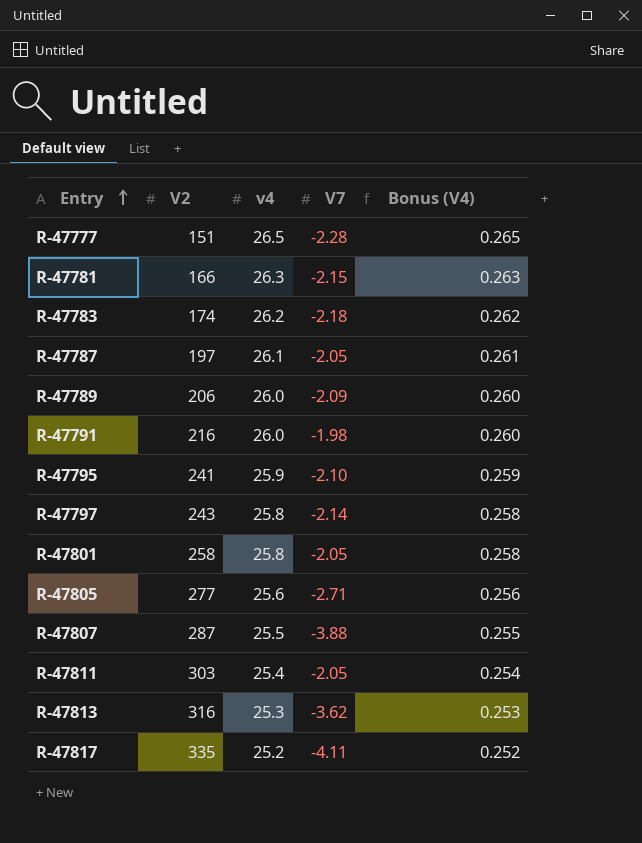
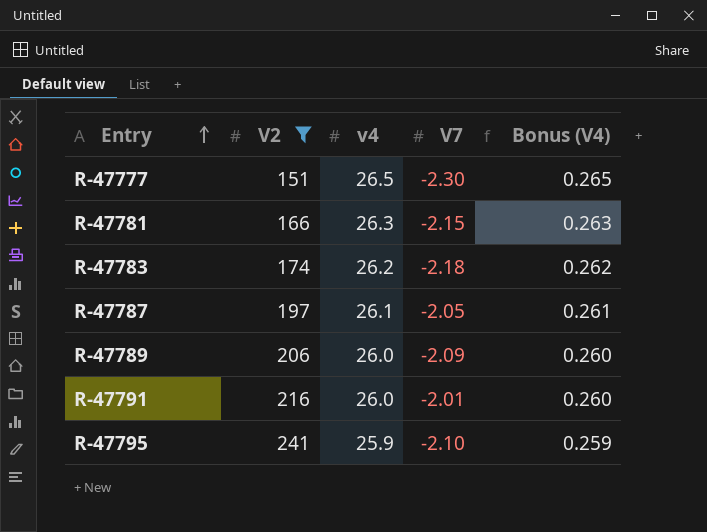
filter: none -> V2 <= 241
R-47777 | V7: -2.28 -> -2.30
R-47791 | V7: -1.98 -> -2.01

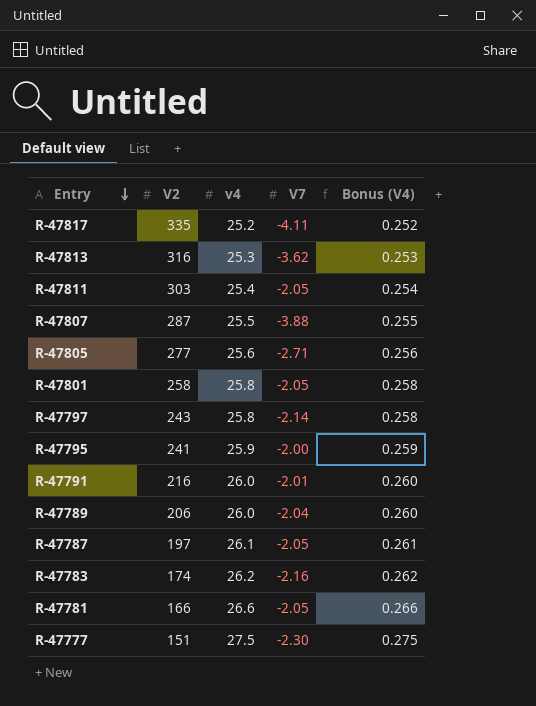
filter: V2 <= 241 -> none
row order: Entry ascending -> Entry descending
R-47795 | V7: -2.10 -> -2.00
R-47789 | V7: -2.09 -> -2.04
R-47783 | V7: -2.18 -> -2.16
R-47781 | v4: 26.3 -> 26.6
R-47781 | V7: -2.15 -> -2.05
R-47781 | Bonus (V4): 0.263 -> 0.266
R-47777 | v4: 26.5 -> 27.5
R-47777 | Bonus (V4): 0.265 -> 0.275

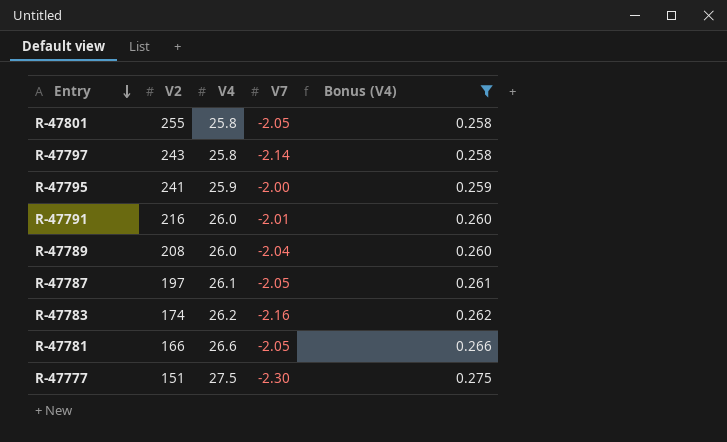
filter: none -> Bonus (V4) >= 0.258
column name: v4 -> V4
R-47801 | V2: 258 -> 255
R-47789 | V2: 206 -> 208

